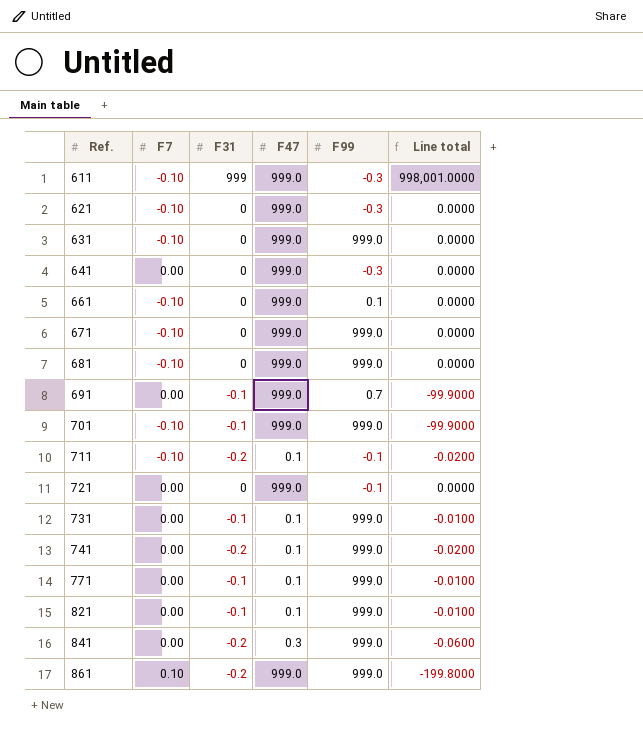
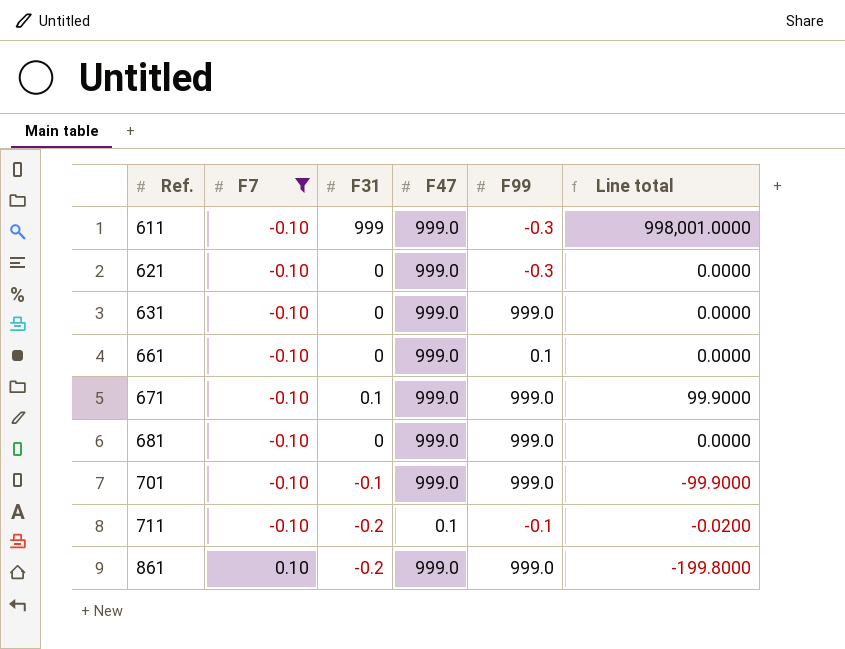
filter: none -> F7 != 0.00
671 | F31: 0 -> 0.1
671 | Line total: 0.0000 -> 99.9000

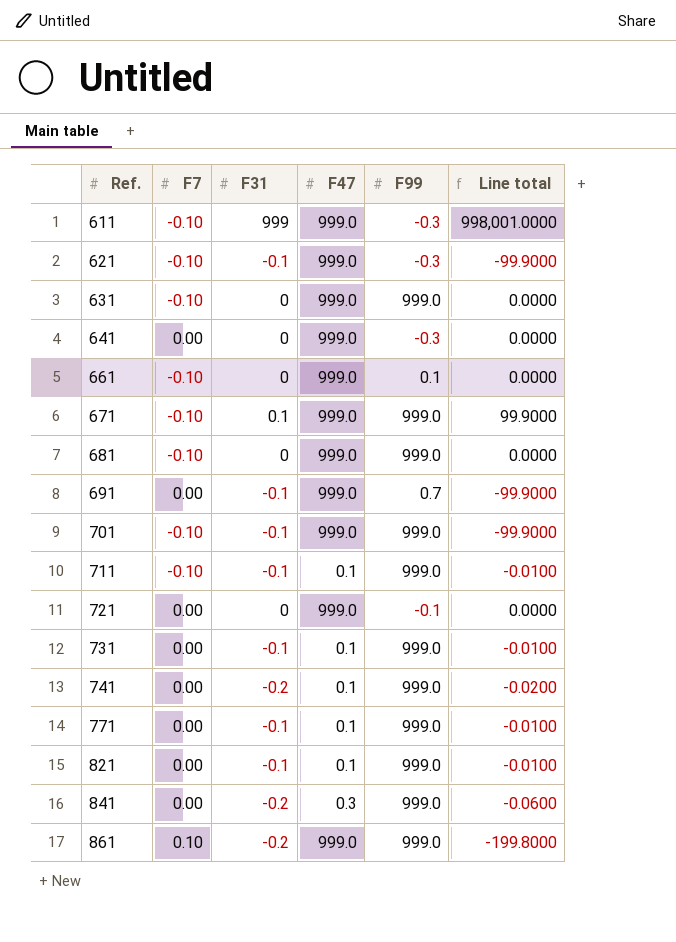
filter: F7 != 0.00 -> none
621 | F31: 0 -> -0.1
621 | Line total: 0.0000 -> -99.9000
711 | F31: -0.2 -> -0.1
711 | F99: -0.1 -> 999.0
711 | Line total: -0.0200 -> -0.0100

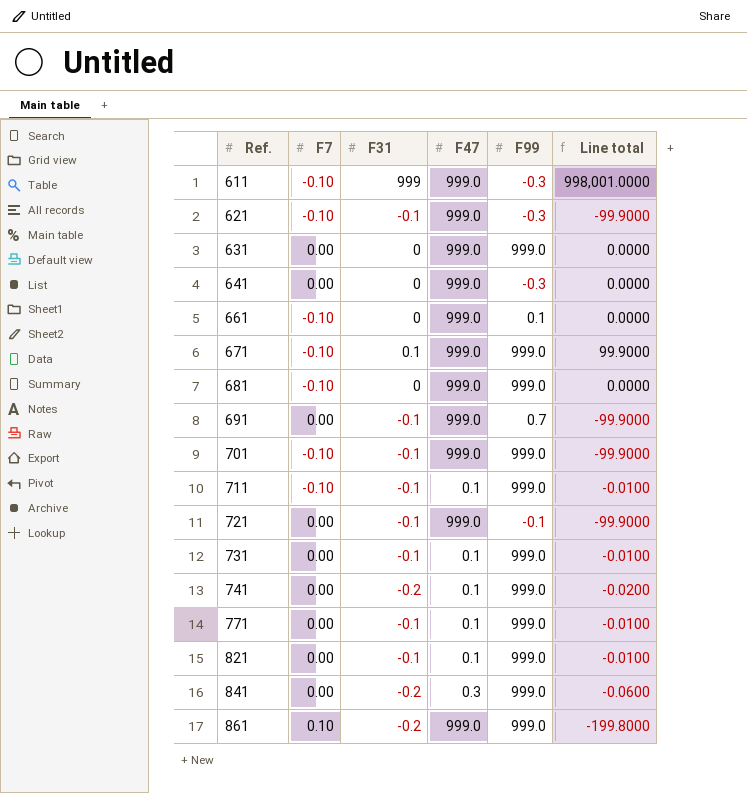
631 | F7: -0.10 -> 0.00
721 | F31: 0 -> -0.1
721 | Line total: 0.0000 -> -99.9000

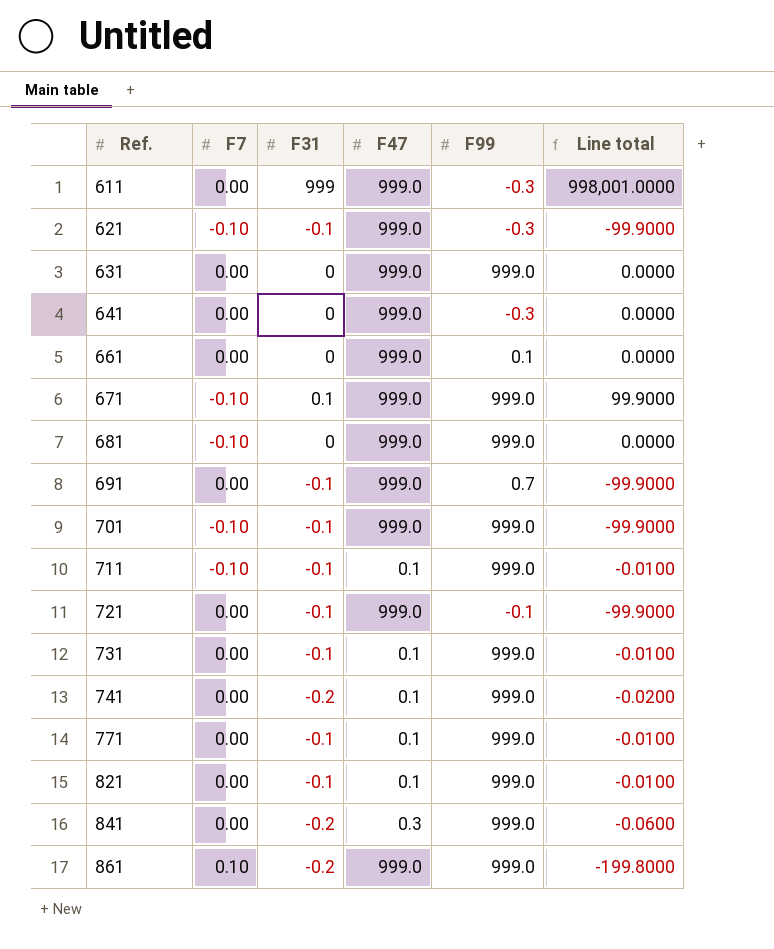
611 | F7: -0.10 -> 0.00
661 | F7: -0.10 -> 0.00

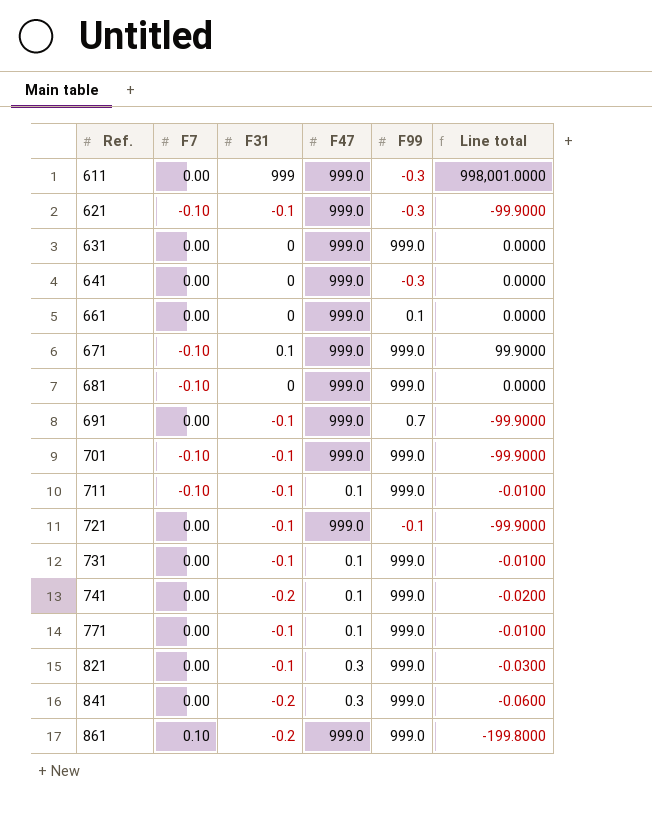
821 | F47: 0.1 -> 0.3
821 | Line total: -0.0100 -> -0.0300

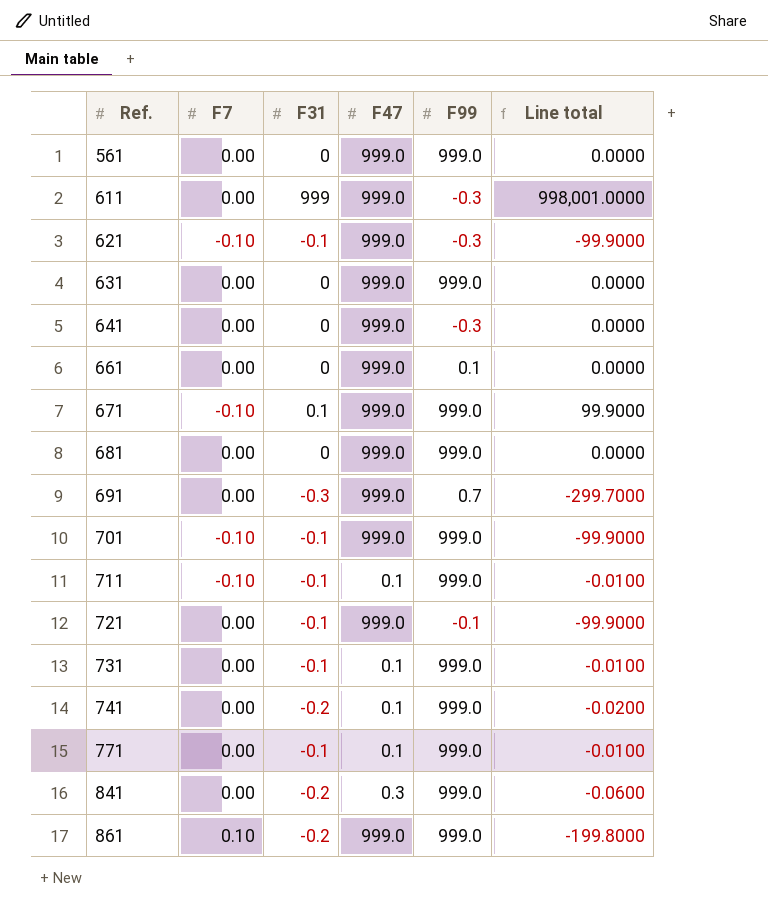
row 821: 0.00 | -0.1 | 0.3 | 999.0 | -0.0300 -> none
row 561: none -> 0.00 | 0 | 999.0 | 999.0 | 0.0000
681 | F7: -0.10 -> 0.00
691 | F31: -0.1 -> -0.3
691 | Line total: -99.9000 -> -299.7000

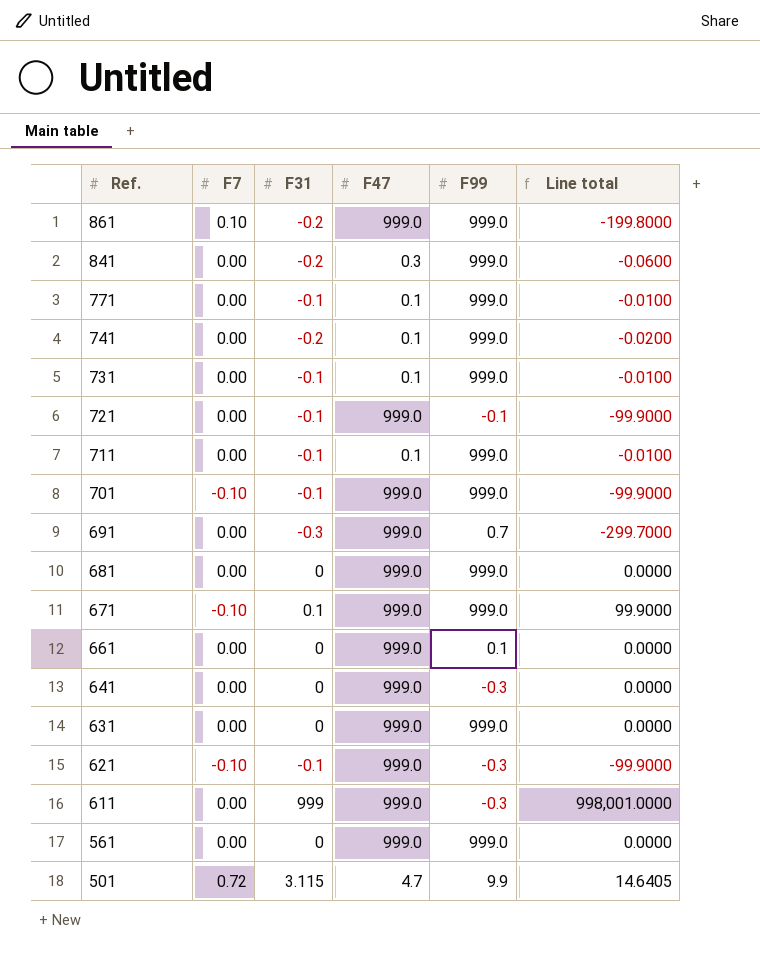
row order: Ref. ascending -> Ref. descending
711 | F7: -0.10 -> 0.00
row 501: none -> 0.72 | 3.115 | 4.7 | 9.9 | 14.6405

